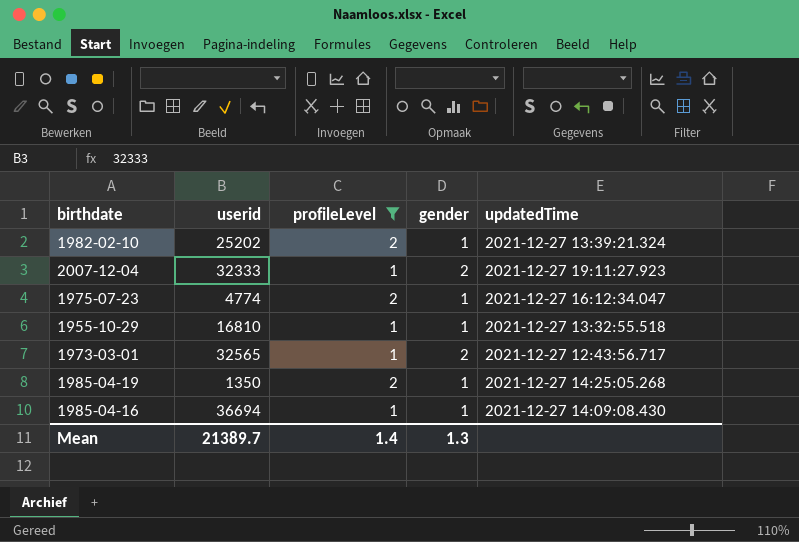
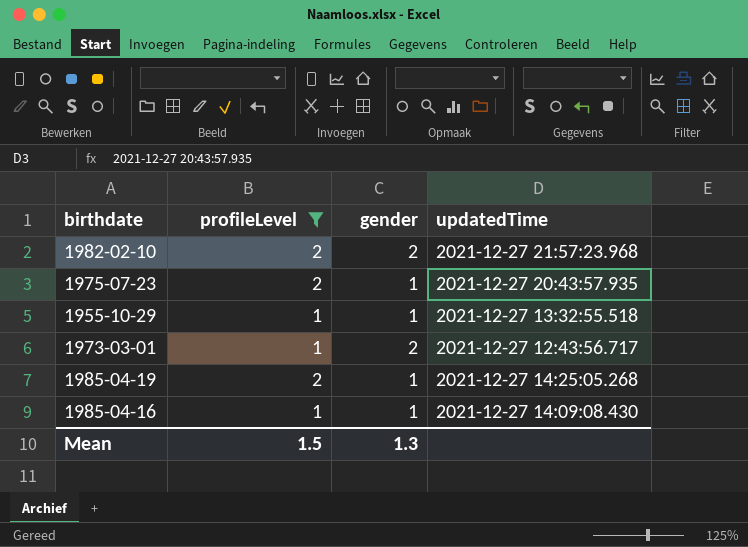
column userid | position: 2 -> none
row 2007-12-04: 32333 | 1 | 2 | 2021-12-27 19:11:27.923 -> none
1982-02-10 | gender: 1 -> 2
1982-02-10 | updatedTime: 2021-12-27 13:39:21.324 -> 2021-12-27 21:57:23.968
1975-07-23 | updatedTime: 2021-12-27 16:12:34.047 -> 2021-12-27 20:43:57.935
Mean | profileLevel: 1.4 -> 1.5

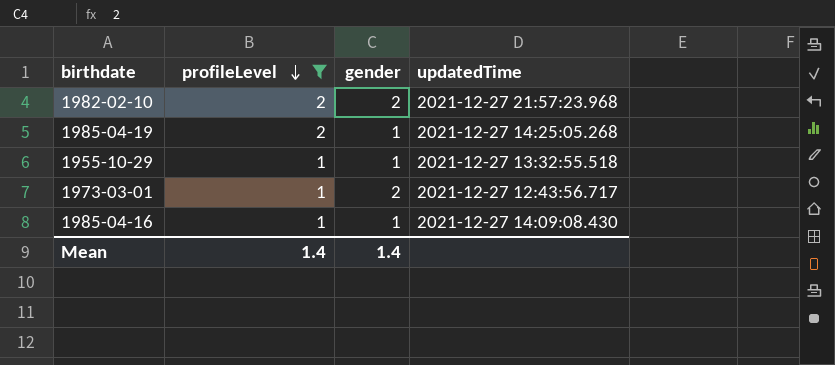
row order: none -> profileLevel descending
row 1975-07-23: 2 | 1 | 2021-12-27 20:43:57.935 -> none
Mean | profileLevel: 1.5 -> 1.4
Mean | gender: 1.3 -> 1.4

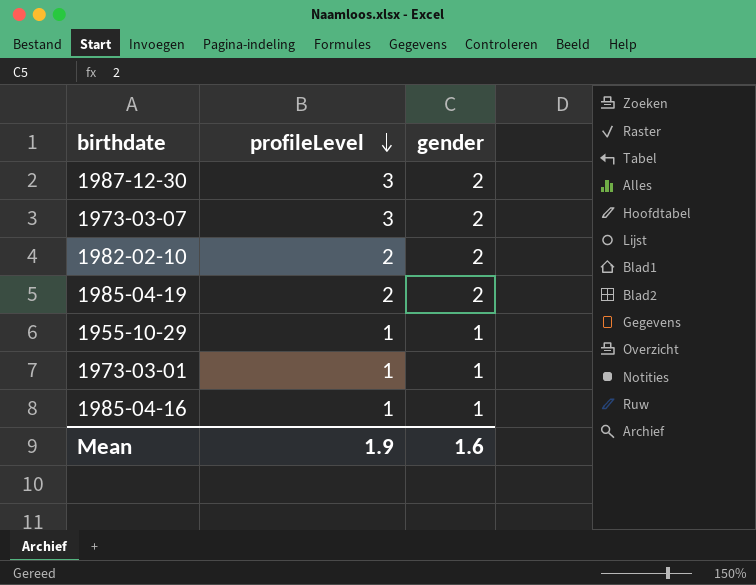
filter: profileLevel != 3 -> none
column updatedTime | position: 4 -> none
1985-04-19 | gender: 1 -> 2
1973-03-01 | gender: 2 -> 1
Mean | profileLevel: 1.4 -> 1.9
Mean | gender: 1.4 -> 1.6

